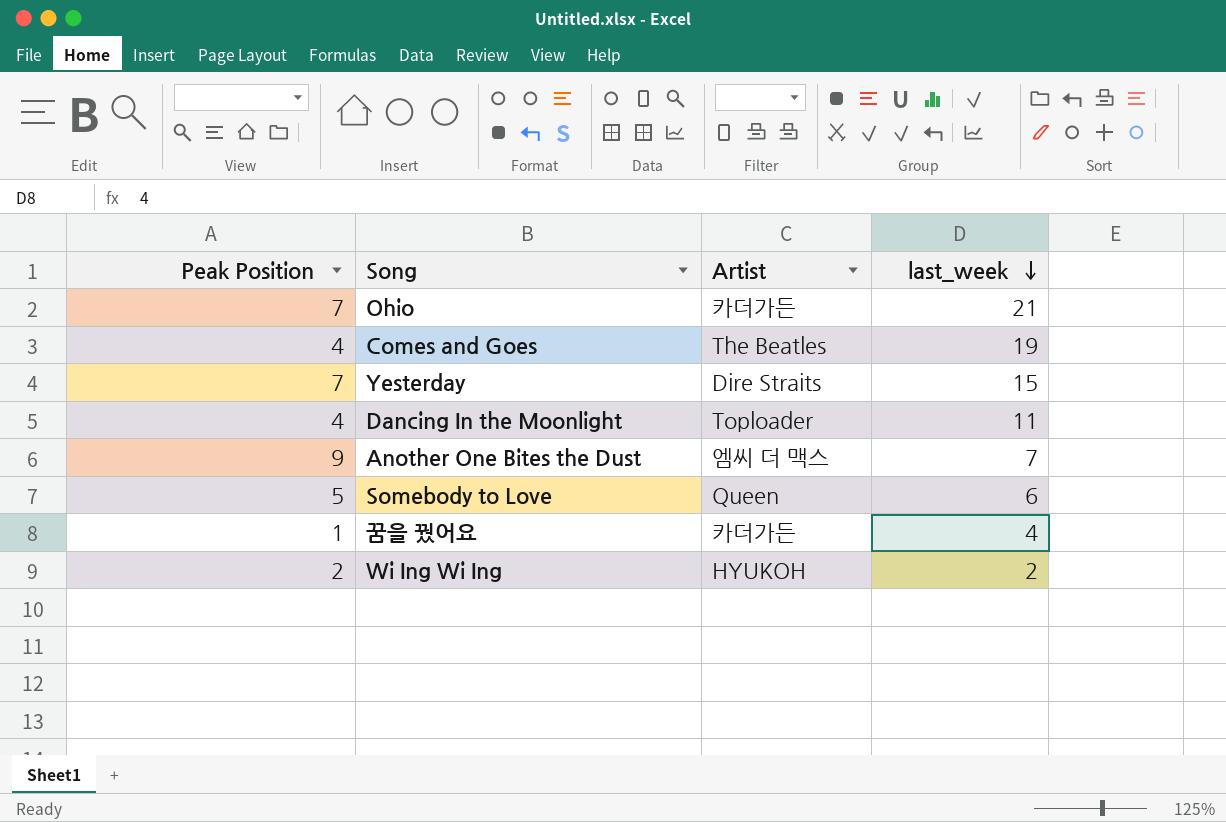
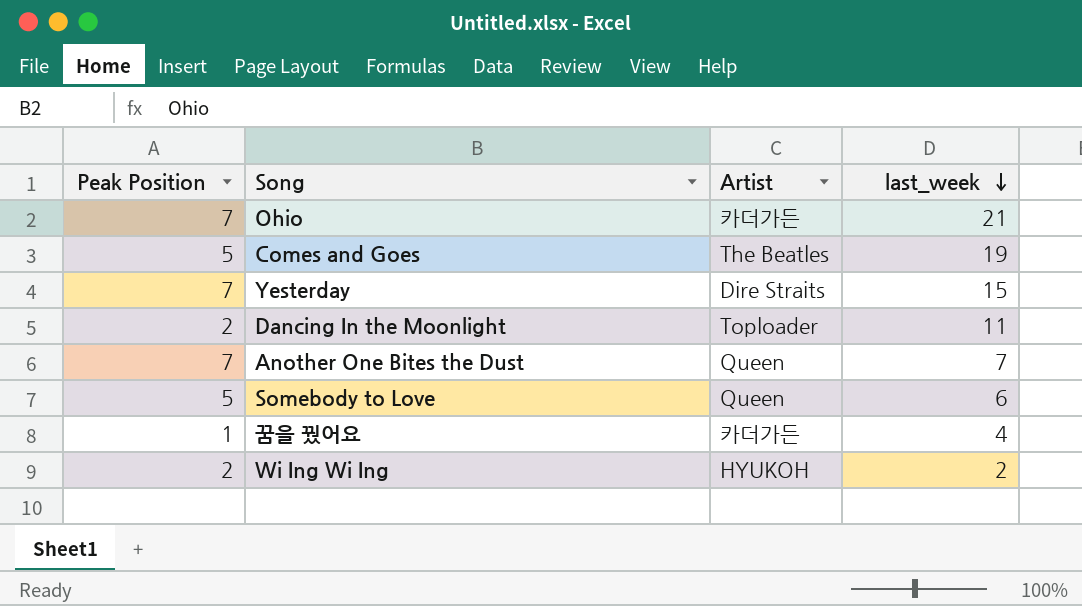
Comes and Goes | Peak Position: 4 -> 5
Dancing In the Moonlight | Peak Position: 4 -> 2
Another One Bites the Dust | Peak Position: 9 -> 7
Another One Bites the Dust | Artist: 엠씨 더 맥스 -> Queen

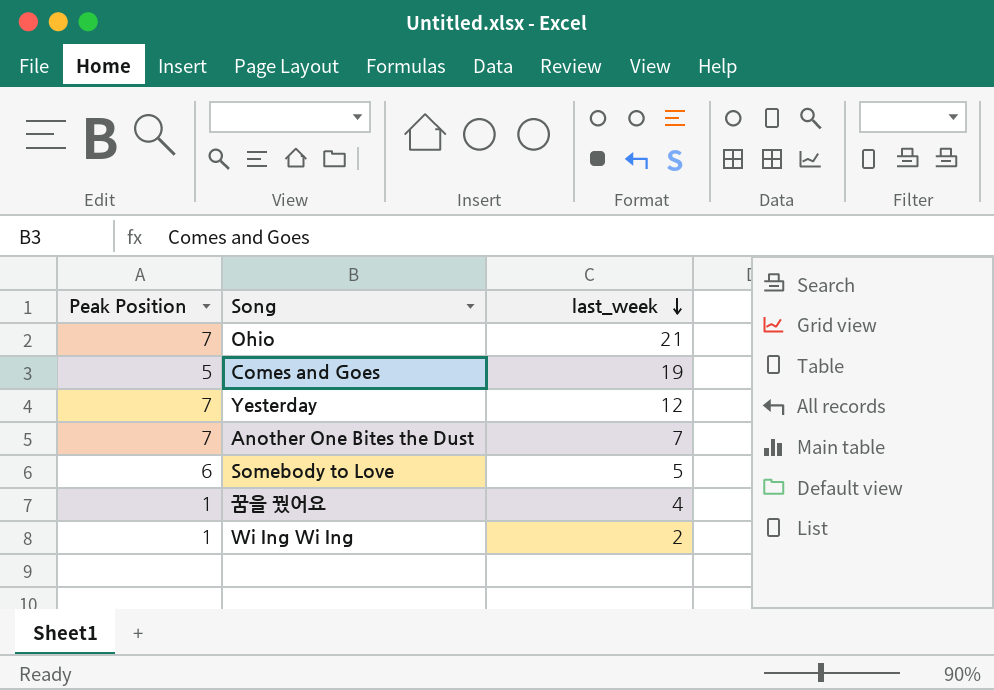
column Artist | position: 3 -> none
row Dancing In the Moonlight: 2 | Toploader | 11 -> none
Yesterday | last_week: 15 -> 12
Somebody to Love | Peak Position: 5 -> 6
Somebody to Love | last_week: 6 -> 5
Wi Ing Wi Ing | Peak Position: 2 -> 1

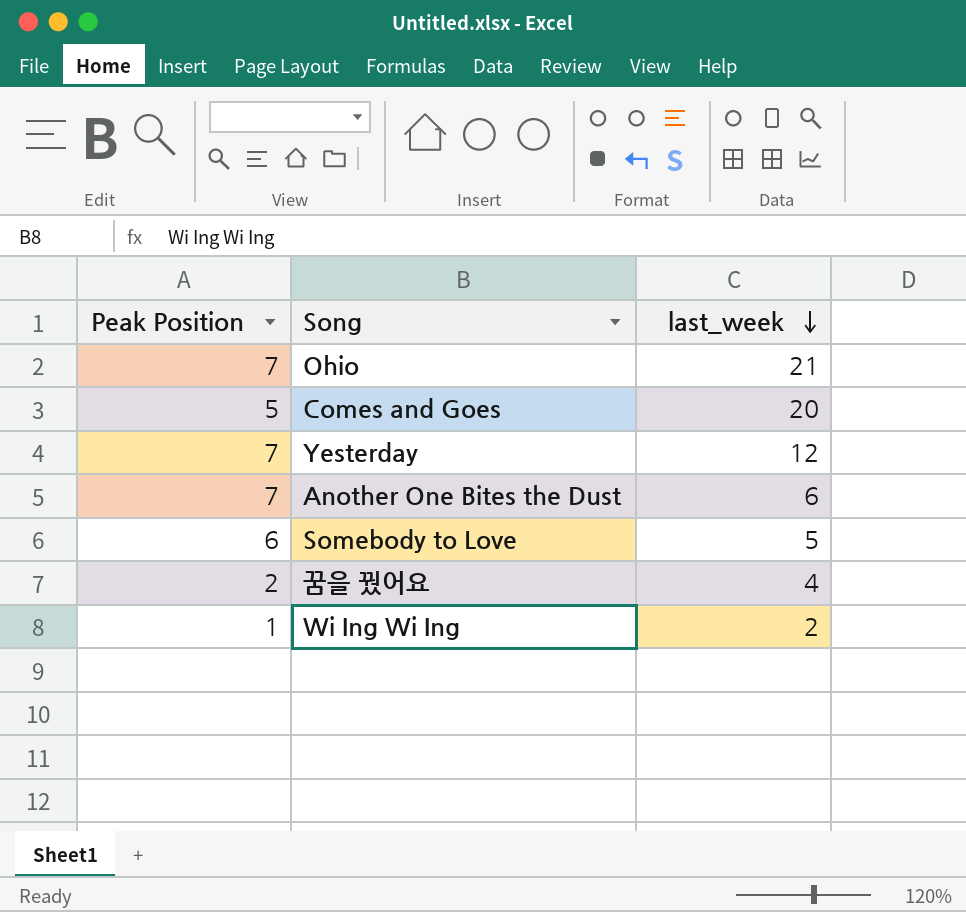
Comes and Goes | last_week: 19 -> 20
Another One Bites the Dust | last_week: 7 -> 6
꿈을 꿨어요 | Peak Position: 1 -> 2

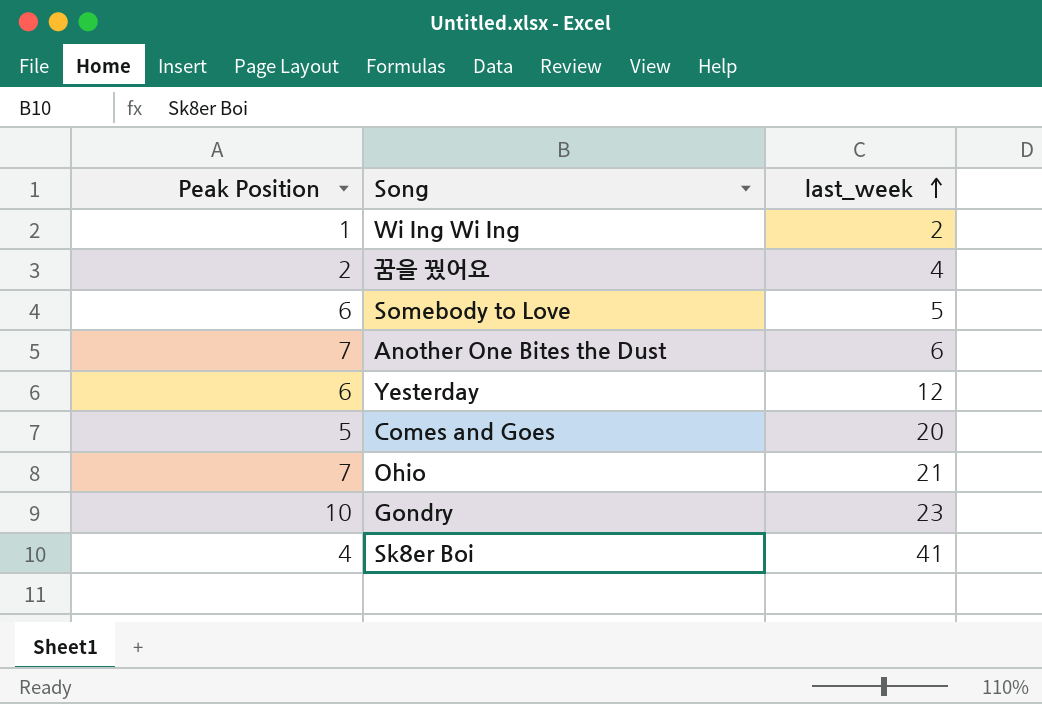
row order: last_week descending -> last_week ascending
Yesterday | Peak Position: 7 -> 6
row Gondry: none -> 10 | 23
row Sk8er Boi: none -> 4 | 41

